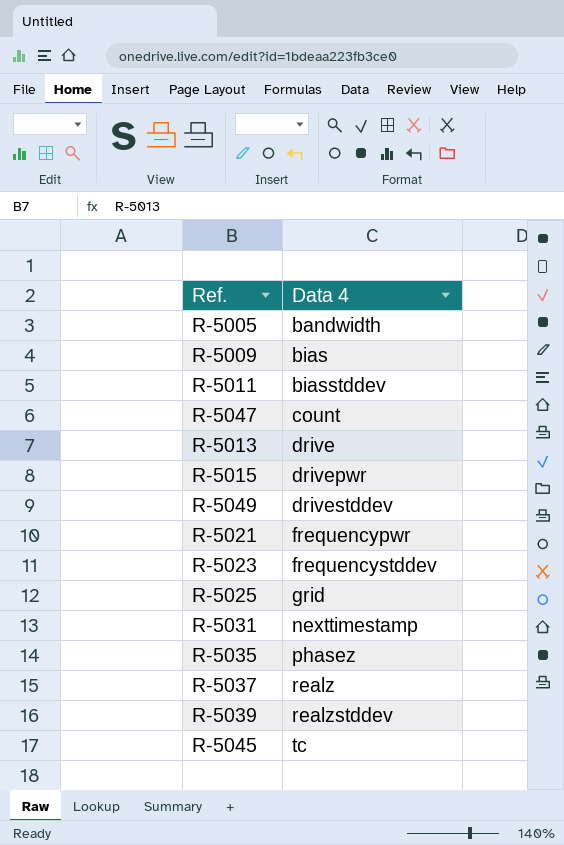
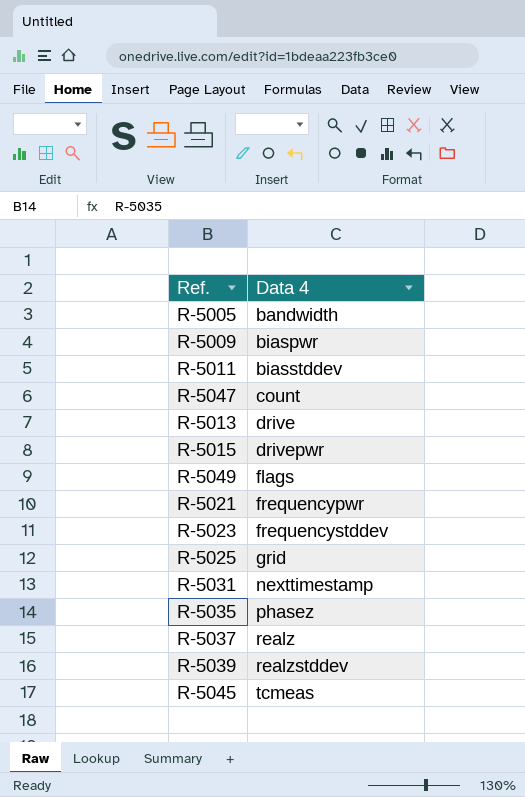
R-5009 | Data 4: bias -> biaspwr
R-5049 | Data 4: drivestddev -> flags
R-5045 | Data 4: tc -> tcmeas

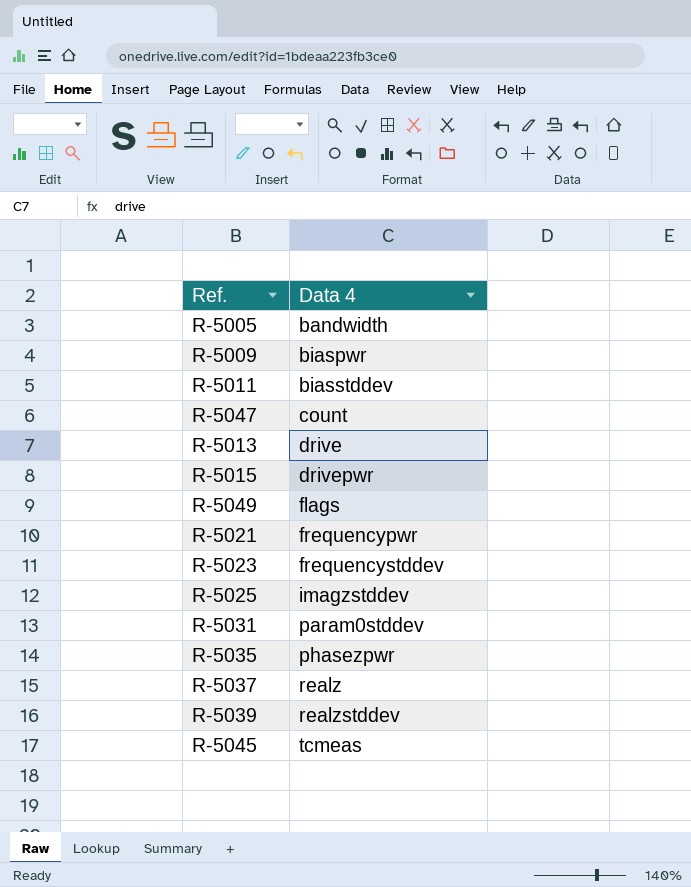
R-5025 | Data 4: grid -> imagzstddev
R-5031 | Data 4: nexttimestamp -> param0stddev
R-5035 | Data 4: phasez -> phasezpwr

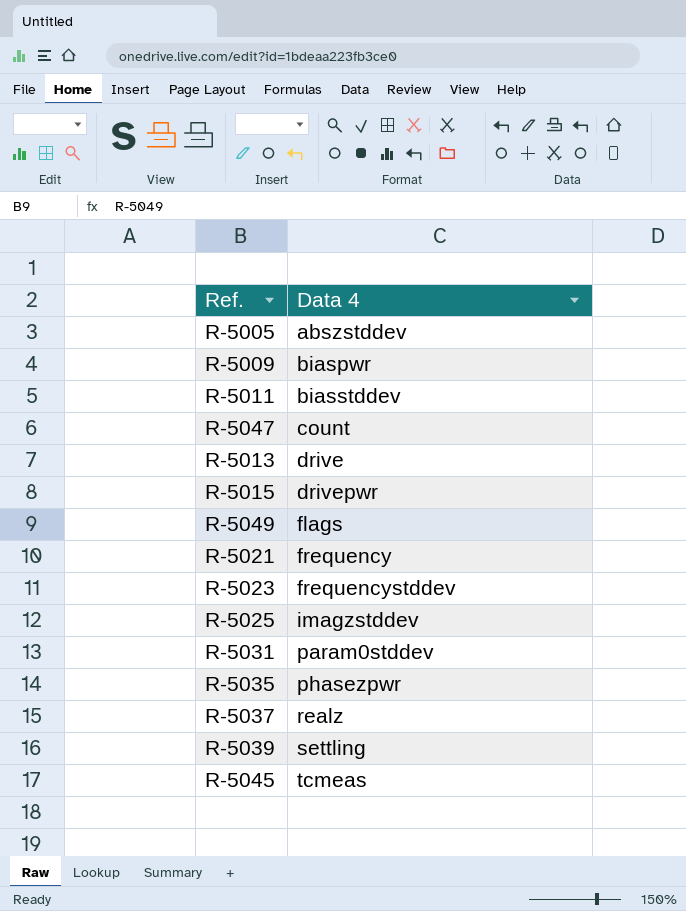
R-5005 | Data 4: bandwidth -> abszstddev
R-5021 | Data 4: frequencypwr -> frequency
R-5039 | Data 4: realzstddev -> settling

